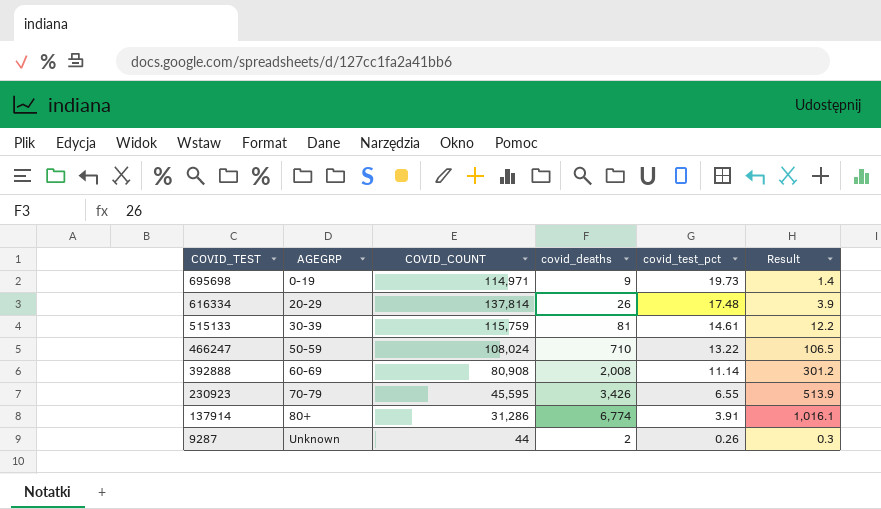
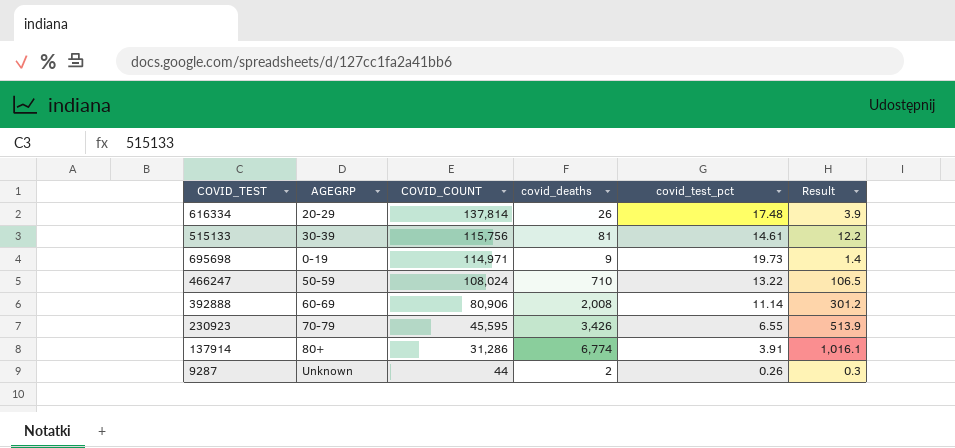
row order: COVID_TEST descending -> COVID_COUNT descending
515133 | COVID_COUNT: 115,759 -> 115,756
392888 | COVID_COUNT: 80,908 -> 80,906

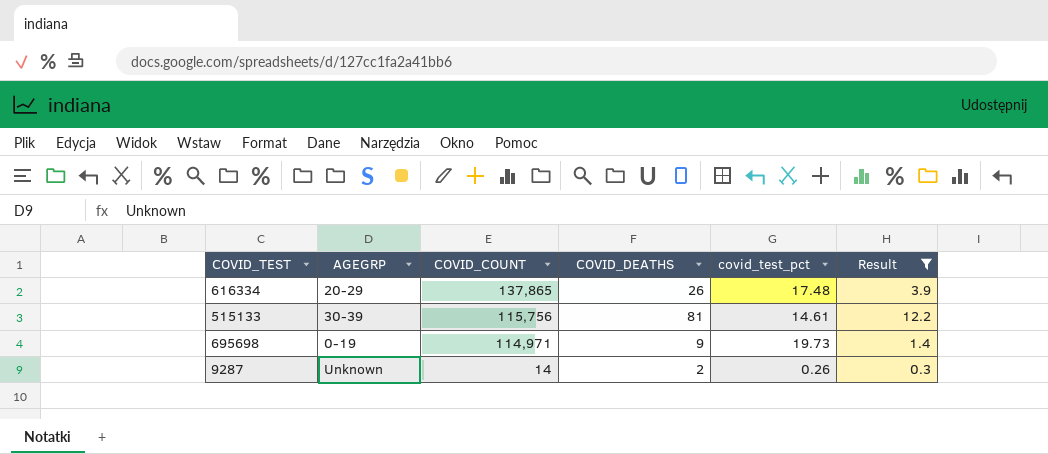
filter: none -> Result <= 12.2
column name: covid_deaths -> COVID_DEATHS
616334 | COVID_COUNT: 137,814 -> 137,865
9287 | COVID_COUNT: 44 -> 14

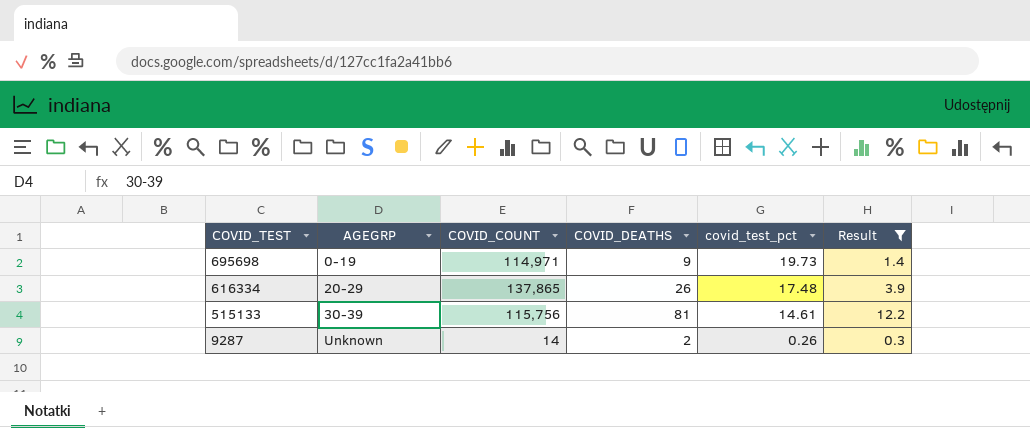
row order: COVID_COUNT descending -> COVID_TEST descending

